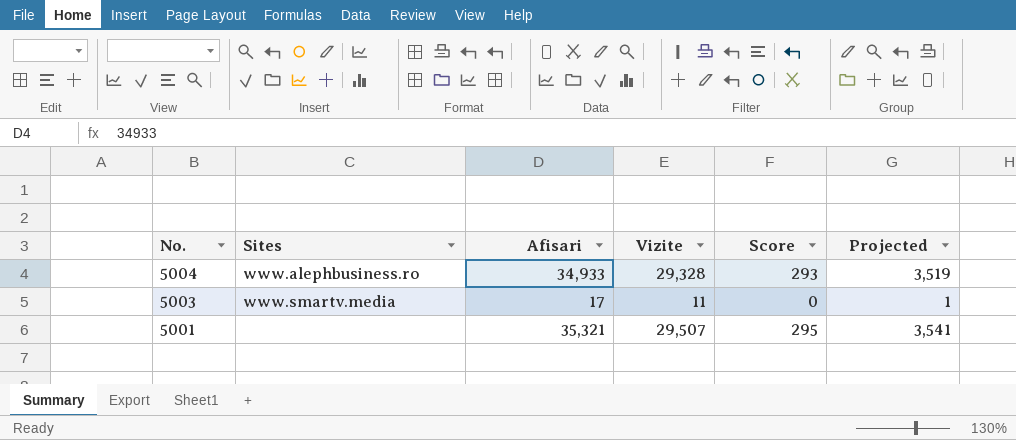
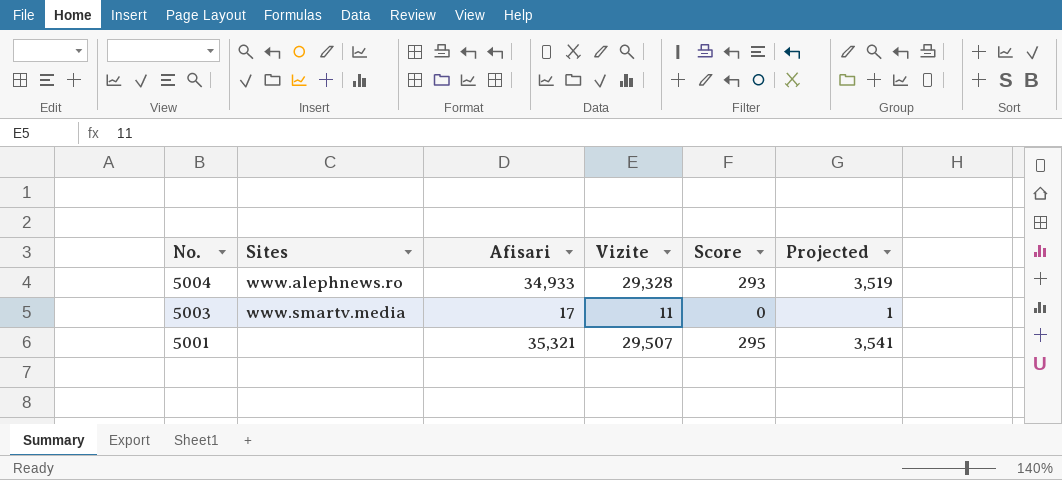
5004 | Sites: www.alephbusiness.ro -> www.alephnews.ro

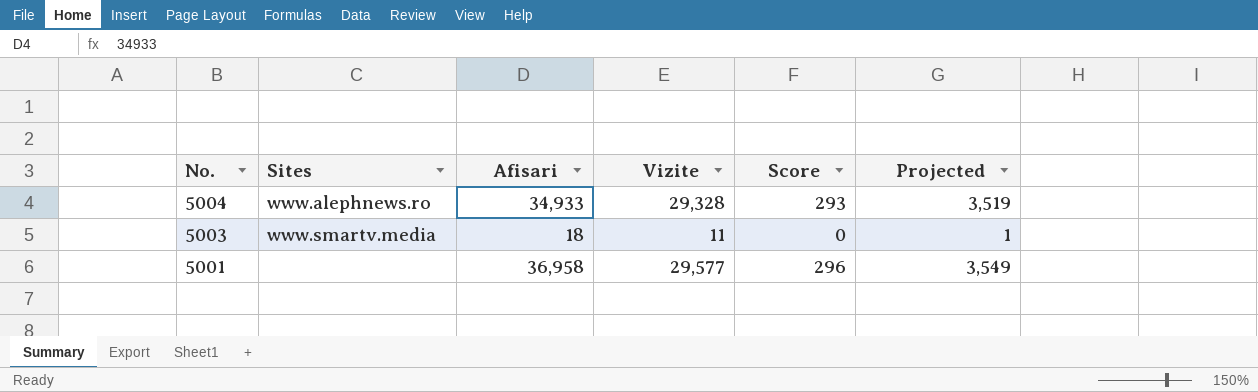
5003 | Afisari: 17 -> 18
5001 | Afisari: 35,321 -> 36,958
5001 | Vizite: 29,507 -> 29,577
5001 | Score: 295 -> 296
5001 | Projected: 3,541 -> 3,549

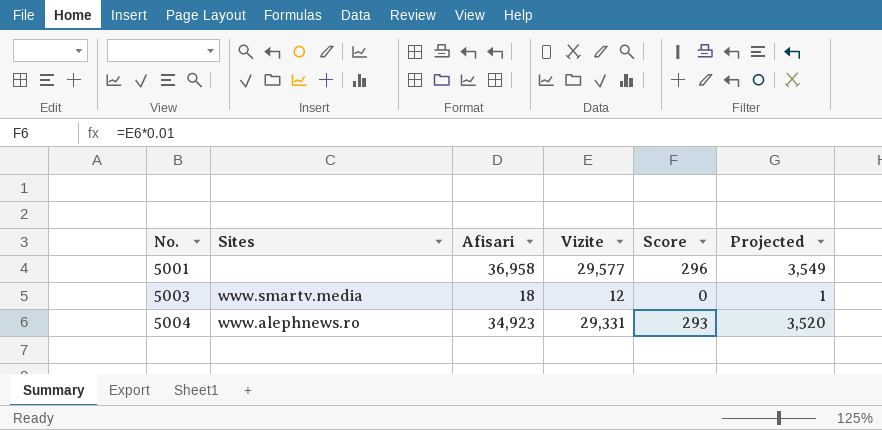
row order: No. descending -> No. ascending
5003 | Vizite: 11 -> 12
5004 | Afisari: 34,933 -> 34,923
5004 | Vizite: 29,328 -> 29,331
5004 | Projected: 3,519 -> 3,520

